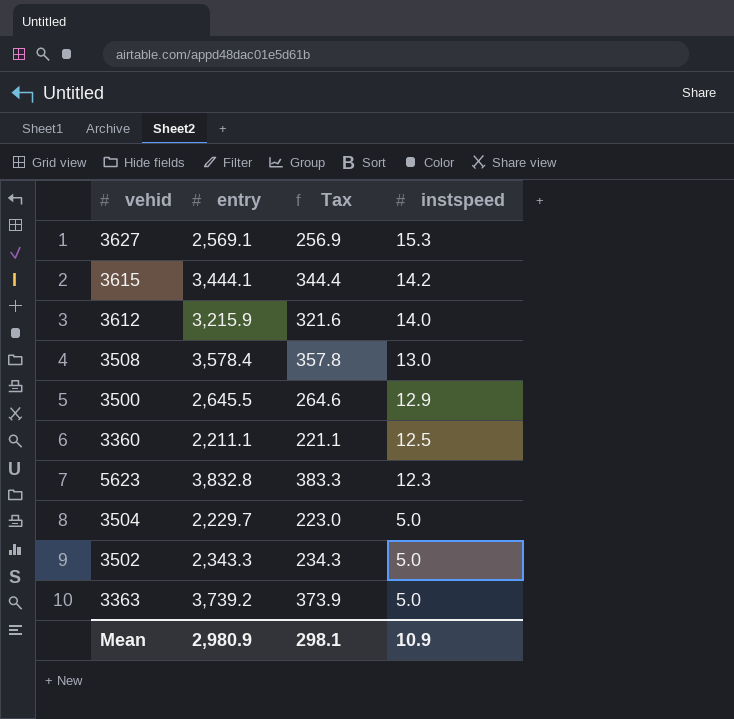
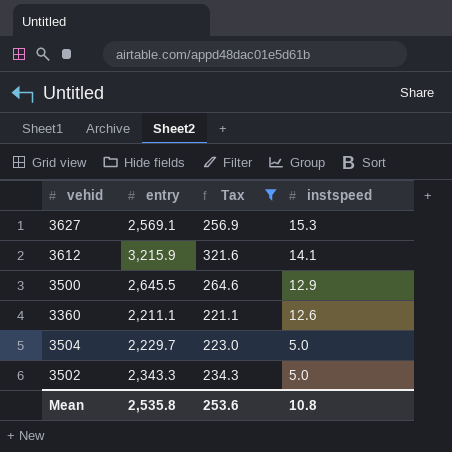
filter: none -> Tax <= 321.6
3612 | instspeed: 14.0 -> 14.1
3360 | instspeed: 12.5 -> 12.6
Mean | entry: 2,980.9 -> 2,535.8
Mean | Tax: 298.1 -> 253.6
Mean | instspeed: 10.9 -> 10.8

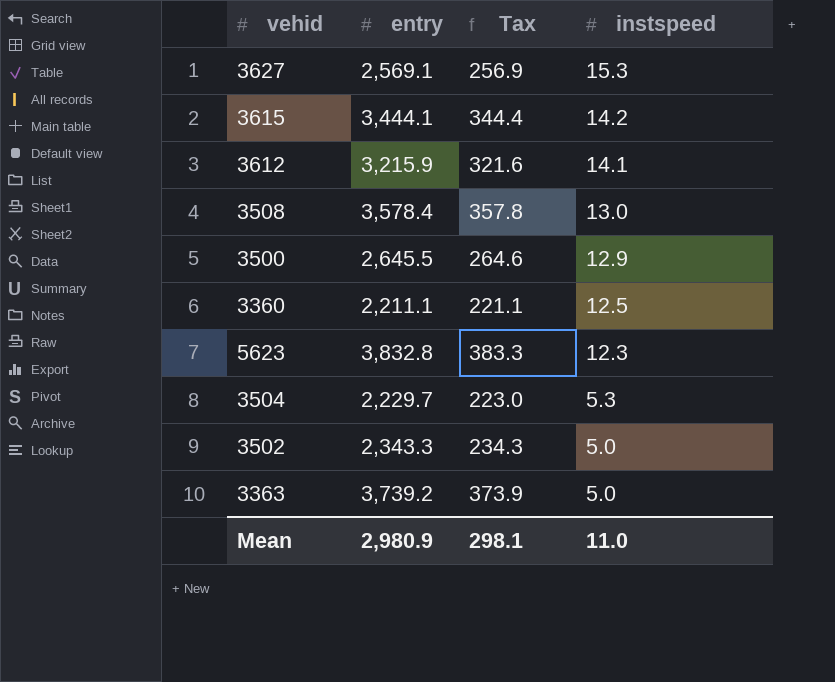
filter: Tax <= 321.6 -> none
3360 | instspeed: 12.6 -> 12.5
3504 | instspeed: 5.0 -> 5.3
Mean | entry: 2,535.8 -> 2,980.9
Mean | Tax: 253.6 -> 298.1
Mean | instspeed: 10.8 -> 11.0

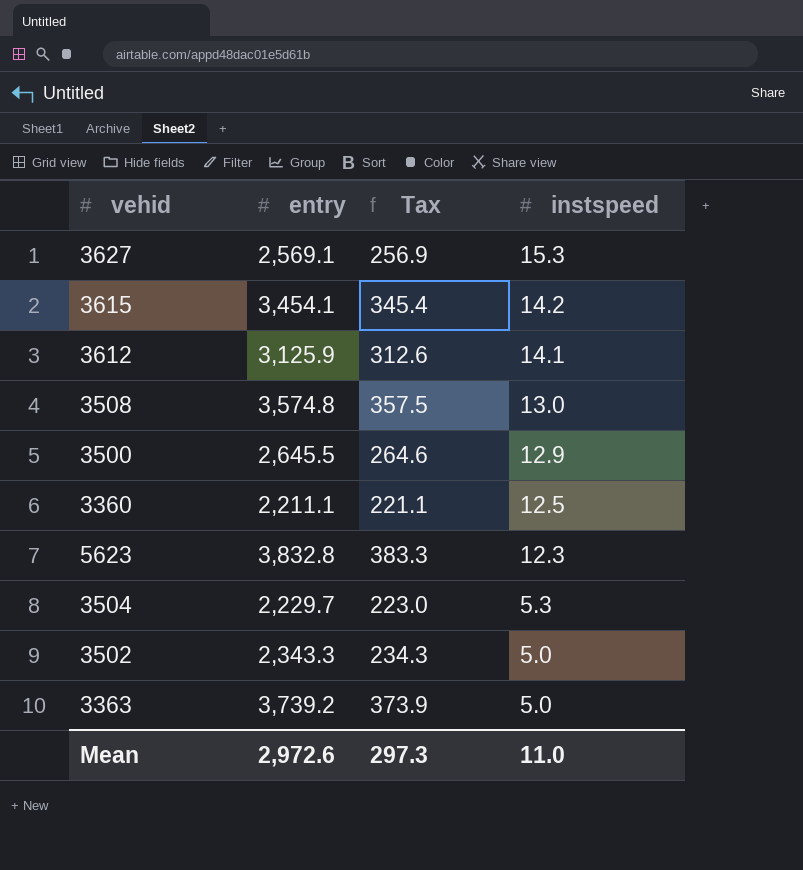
3615 | entry: 3,444.1 -> 3,454.1
3615 | Tax: 344.4 -> 345.4
3612 | entry: 3,215.9 -> 3,125.9
3612 | Tax: 321.6 -> 312.6
3508 | entry: 3,578.4 -> 3,574.8
3508 | Tax: 357.8 -> 357.5
Mean | entry: 2,980.9 -> 2,972.6
Mean | Tax: 298.1 -> 297.3

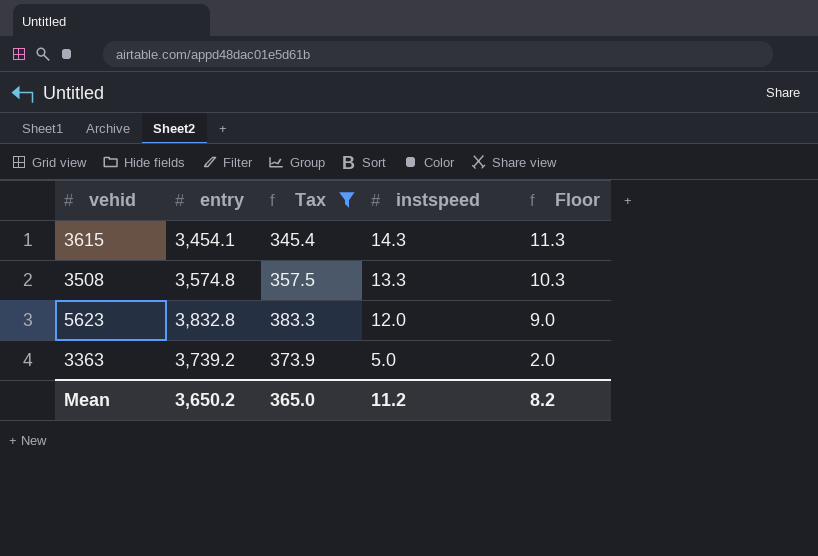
filter: none -> Tax >= 345.4
column Floor | formula: none -> [instspeed] - 3
3615 | instspeed: 14.2 -> 14.3
3508 | instspeed: 13.0 -> 13.3
5623 | instspeed: 12.3 -> 12.0
Mean | entry: 2,972.6 -> 3,650.2
Mean | Tax: 297.3 -> 365.0
Mean | instspeed: 11.0 -> 11.2

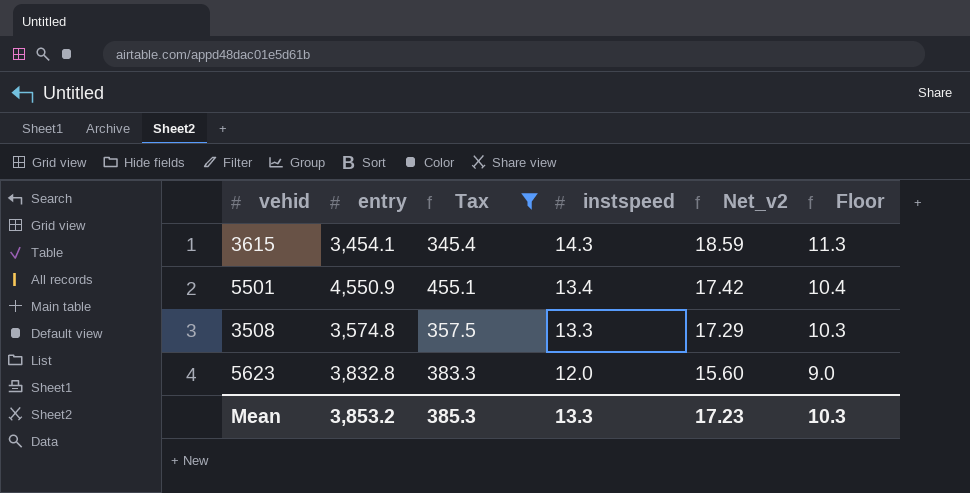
column Net_v2 | formula: none -> [instspeed] * 1.3
row 3363: 3,739.2 | 373.9 | 5.0 | 2.0 -> none
row 5501: none -> 4,550.9 | 455.1 | 13.4 | 17.42 | 10.4
Mean | entry: 3,650.2 -> 3,853.2
Mean | Tax: 365.0 -> 385.3
Mean | instspeed: 11.2 -> 13.3
Mean | Floor: 8.2 -> 10.3

